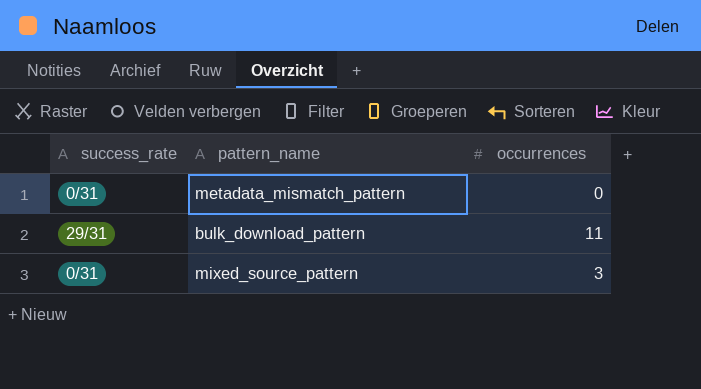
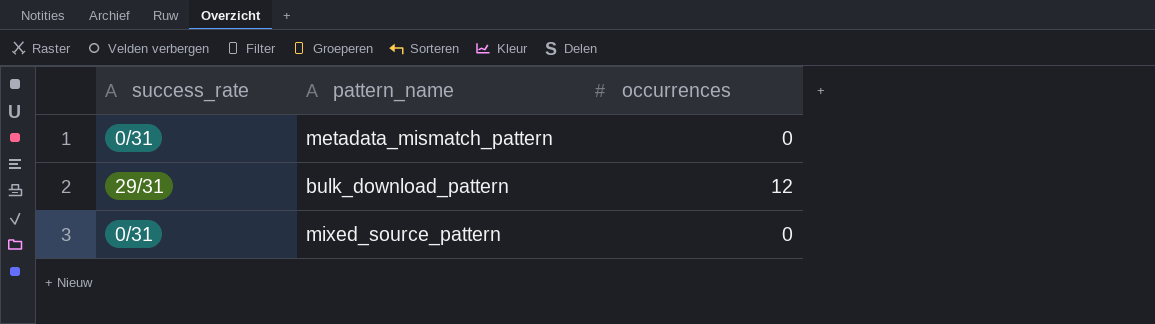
bulk_download_pattern | occurrences: 11 -> 12
mixed_source_pattern | occurrences: 3 -> 0

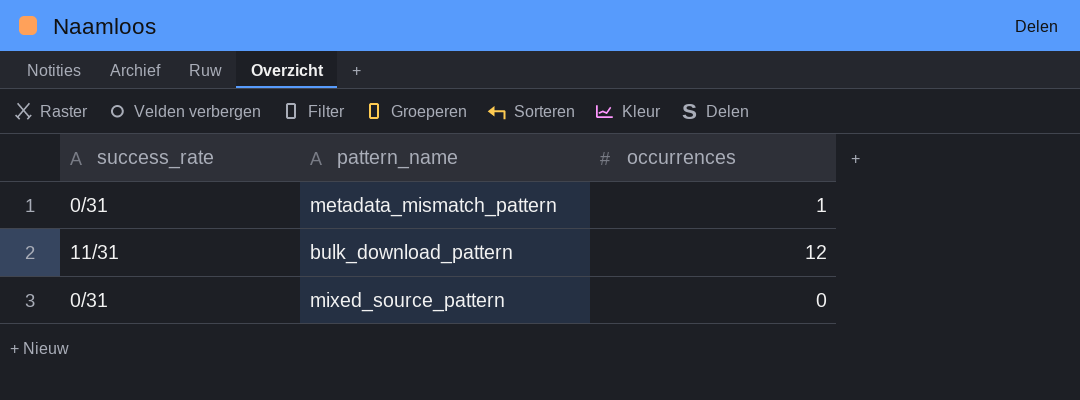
metadata_mismatch_pattern | occurrences: 0 -> 1
bulk_download_pattern | success_rate: 29/31 -> 11/31

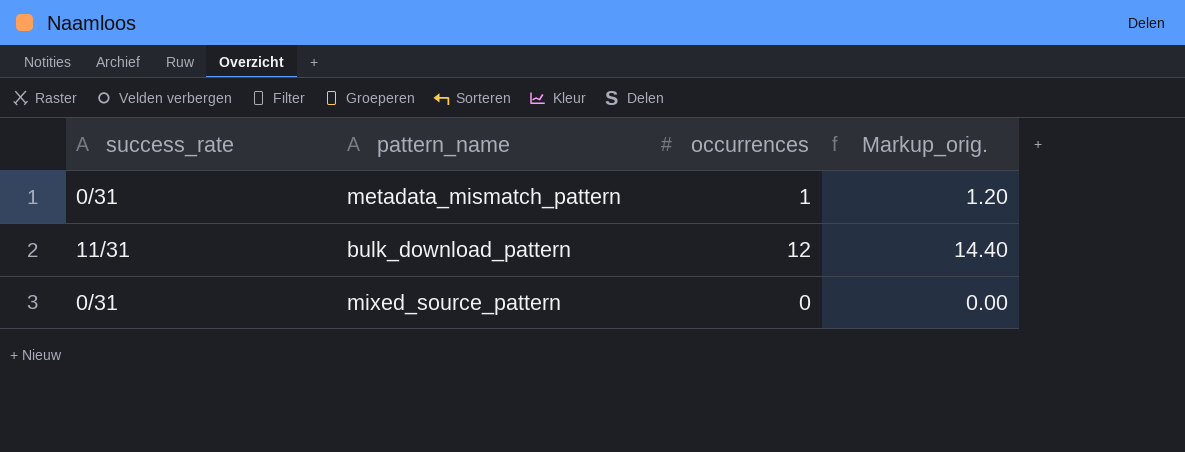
column Markup_orig. | formula: none -> [occurrences] * 1.2

